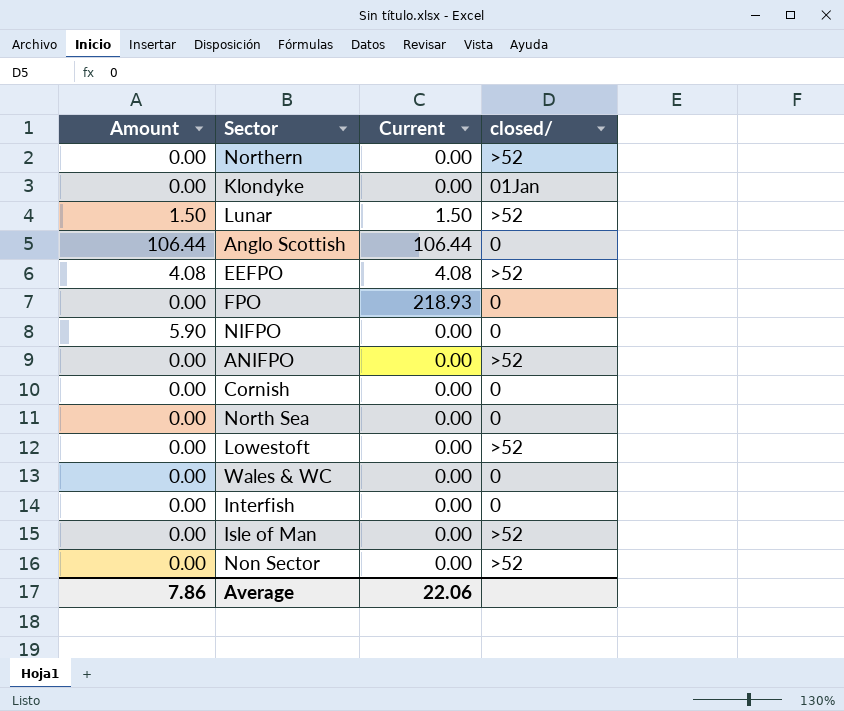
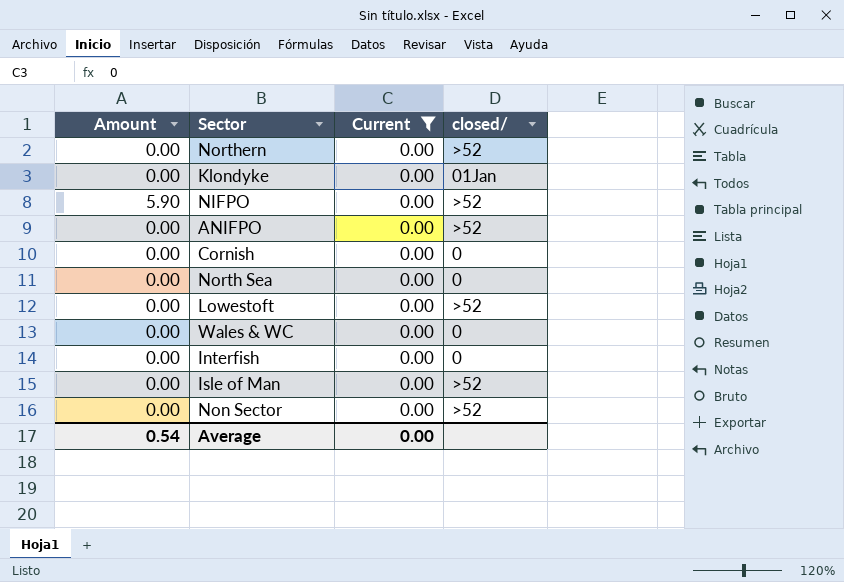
filter: none -> Current = 0.00
NIFPO | closed/: 0 -> >52
Average | Amount: 7.86 -> 0.54
Average | Current: 22.06 -> 0.00

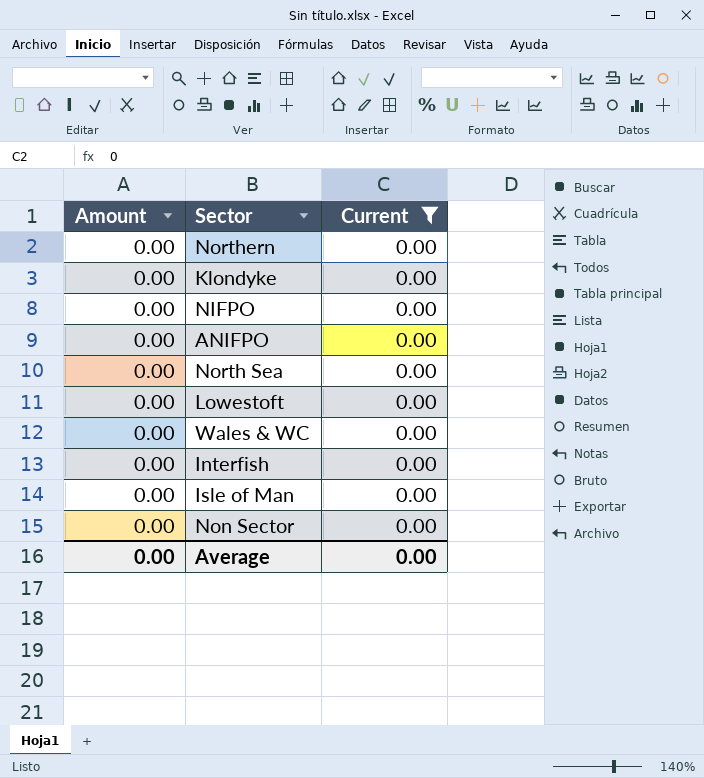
column closed/ | position: 4 -> none
row Cornish: 0.00 | 0.00 | 0 -> none
NIFPO | Amount: 5.90 -> 0.00
Average | Amount: 0.54 -> 0.00

